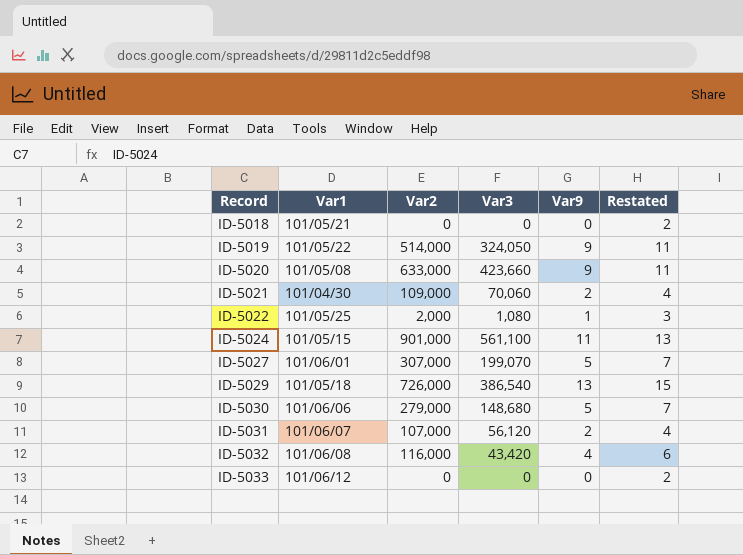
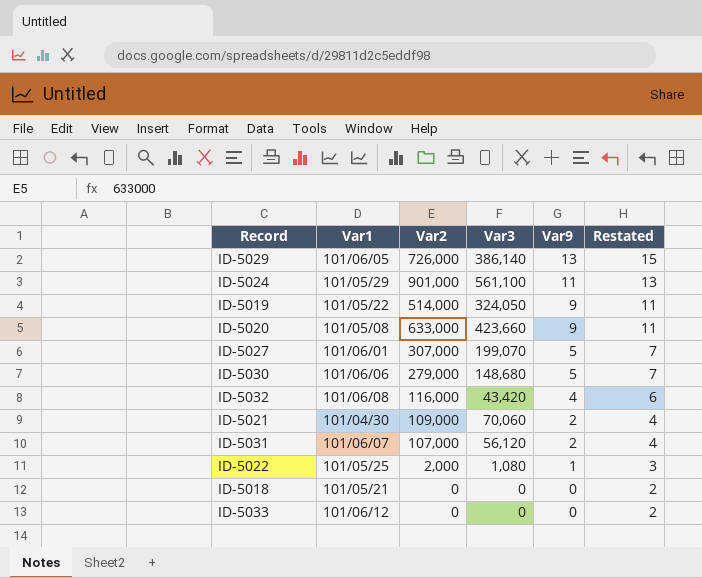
row order: Record ascending -> Var9 descending
ID-5029 | Var1: 101/05/18 -> 101/06/05
ID-5029 | Var3: 386,540 -> 386,140
ID-5024 | Var1: 101/05/15 -> 101/05/29

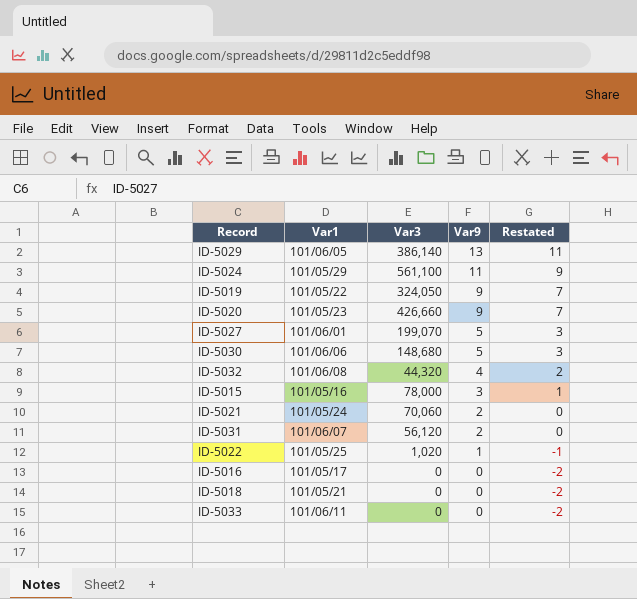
column Var2 | position: 3 -> none
column Restated | formula: [Var9] + 2 -> [Var9] - 2
ID-5020 | Var1: 101/05/08 -> 101/05/23
ID-5020 | Var3: 423,660 -> 426,660
ID-5032 | Var3: 43,420 -> 44,320
row ID-5015: none -> 101/05/16 | 78,000 | 3 | 1
ID-5021 | Var1: 101/04/30 -> 101/05/24
ID-5022 | Var3: 1,080 -> 1,020
row ID-5016: none -> 101/05/17 | 0 | 0 | -2
ID-5033 | Var1: 101/06/12 -> 101/06/11

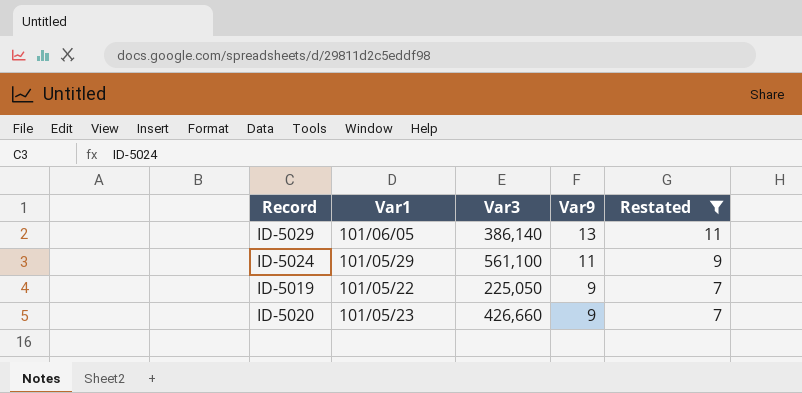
filter: none -> Restated >= 7
ID-5019 | Var3: 324,050 -> 225,050

